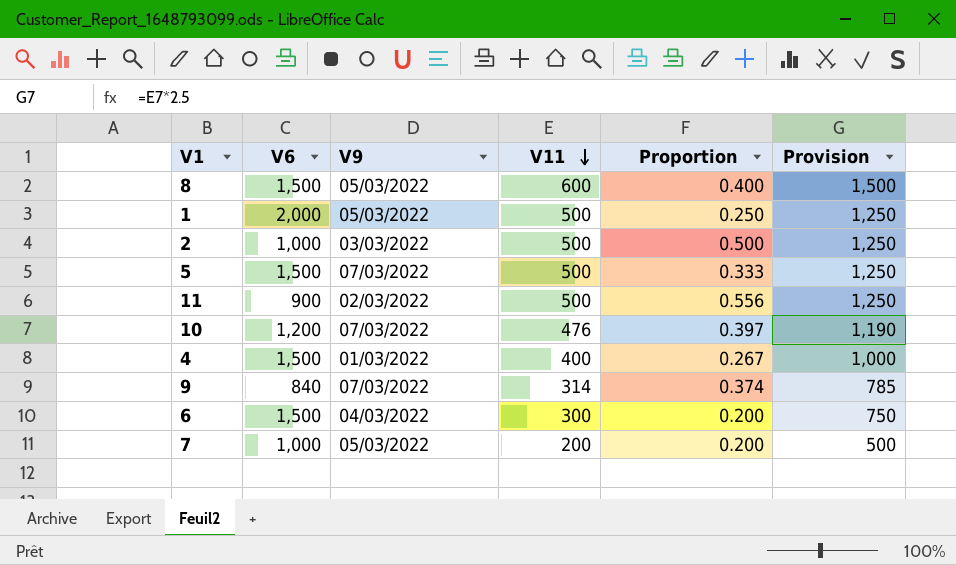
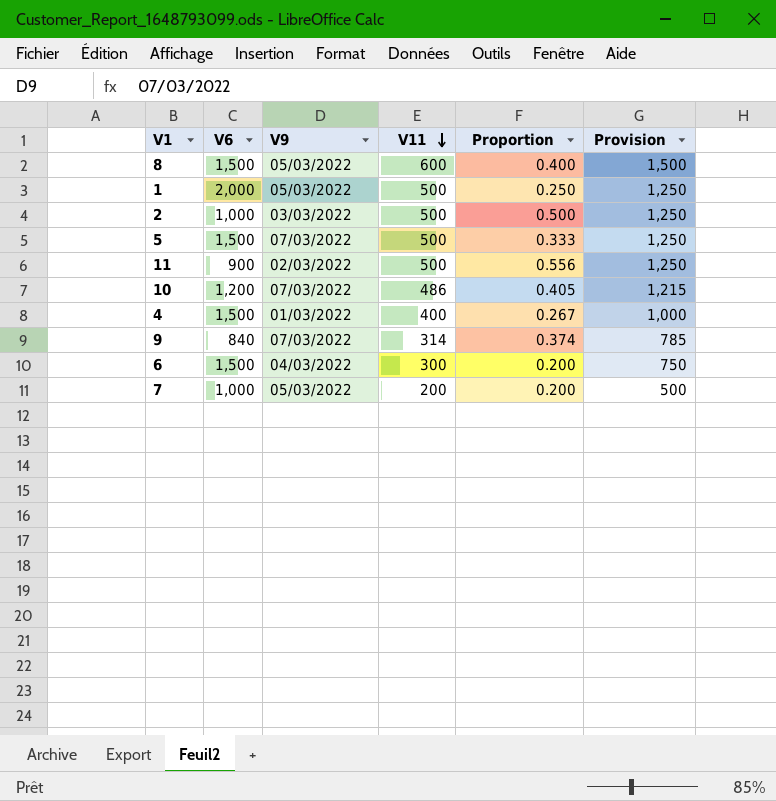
10 | V11: 476 -> 486
10 | Proportion: 0.397 -> 0.405
10 | Provision: 1,190 -> 1,215

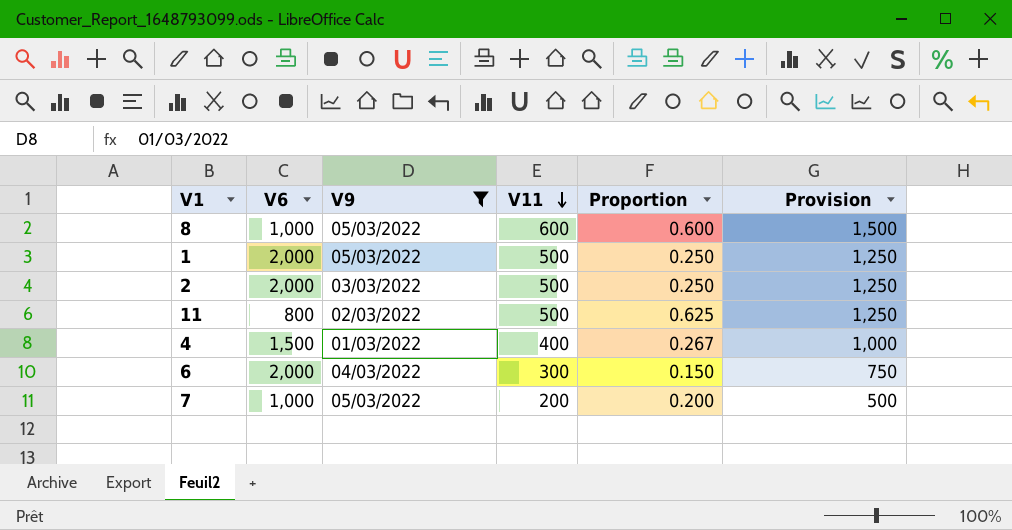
filter: none -> V9 != 07/03/2022
8 | V6: 1,500 -> 1,000
8 | Proportion: 0.400 -> 0.600
2 | V6: 1,000 -> 2,000
2 | Proportion: 0.500 -> 0.250
11 | V6: 900 -> 800
11 | Proportion: 0.556 -> 0.625
6 | V6: 1,500 -> 2,000
6 | Proportion: 0.200 -> 0.150

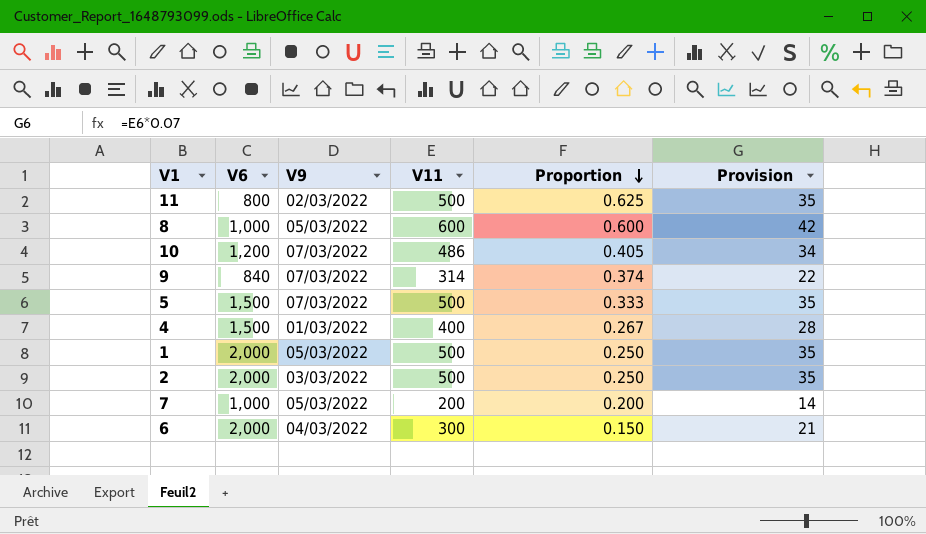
filter: V9 != 07/03/2022 -> none
row order: V11 descending -> Proportion descending
column Provision | formula: [V11] * 2.5 -> [V11] * 0.07

